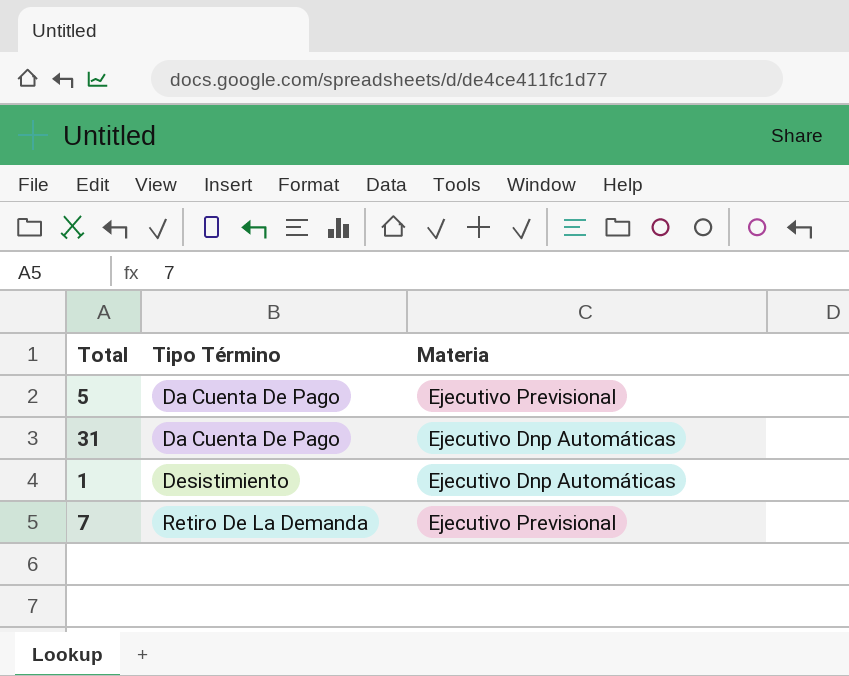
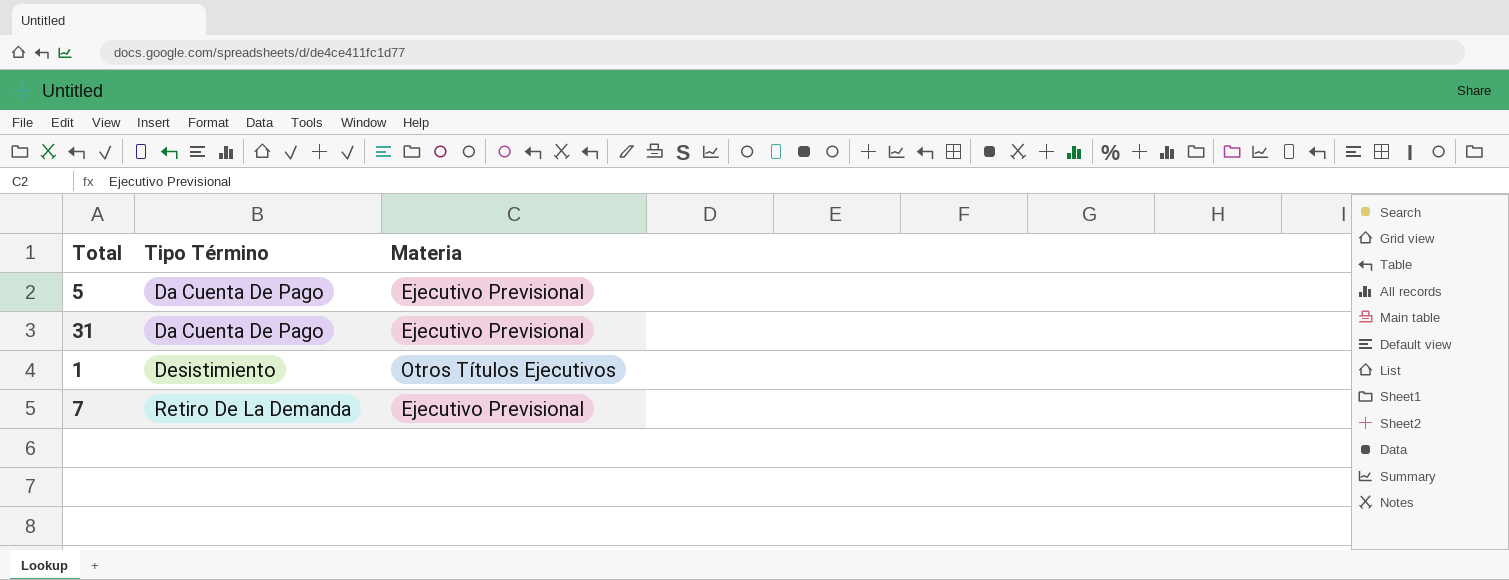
31 | Materia: Ejecutivo Dnp Automáticas -> Ejecutivo Previsional
1 | Materia: Ejecutivo Dnp Automáticas -> Otros Títulos Ejecutivos

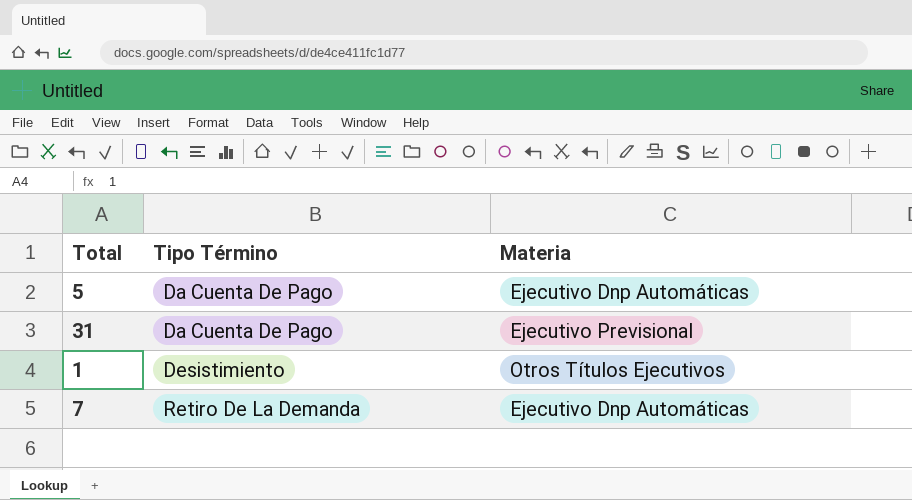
5 | Materia: Ejecutivo Previsional -> Ejecutivo Dnp Automáticas
7 | Materia: Ejecutivo Previsional -> Ejecutivo Dnp Automáticas

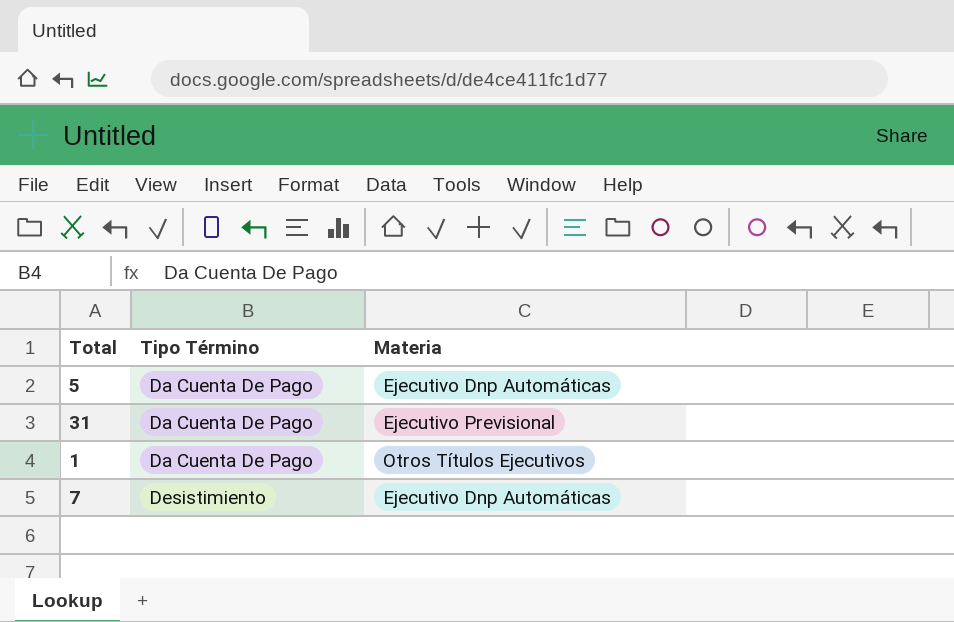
1 | Tipo Término: Desistimiento -> Da Cuenta De Pago
7 | Tipo Término: Retiro De La Demanda -> Desistimiento

